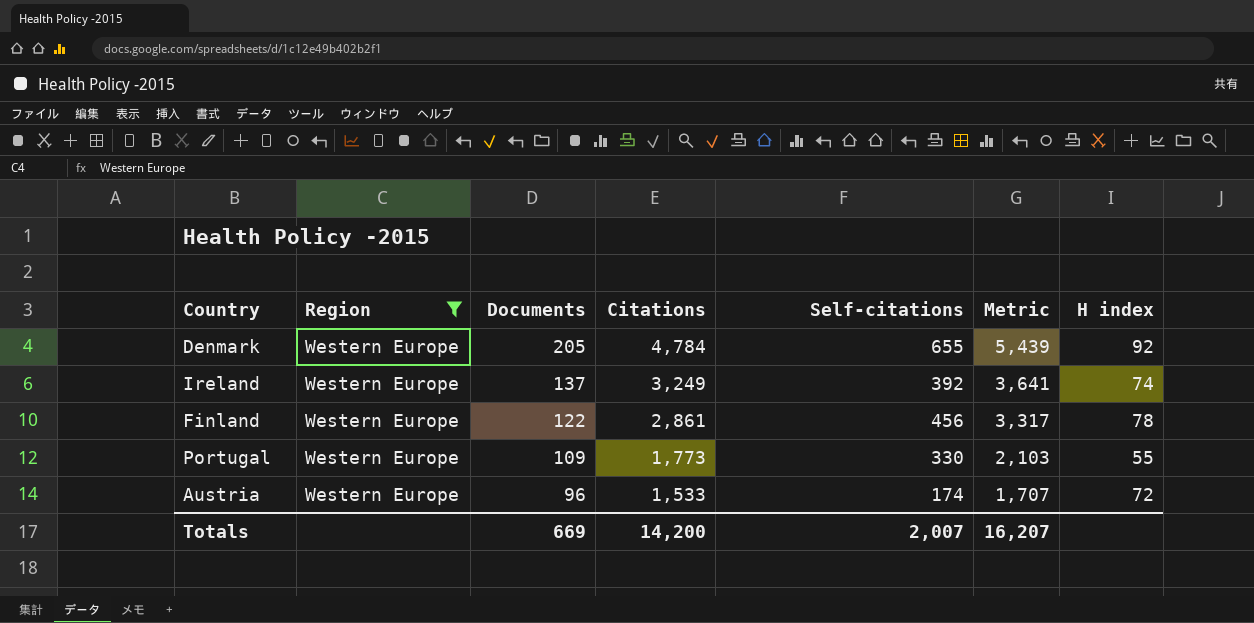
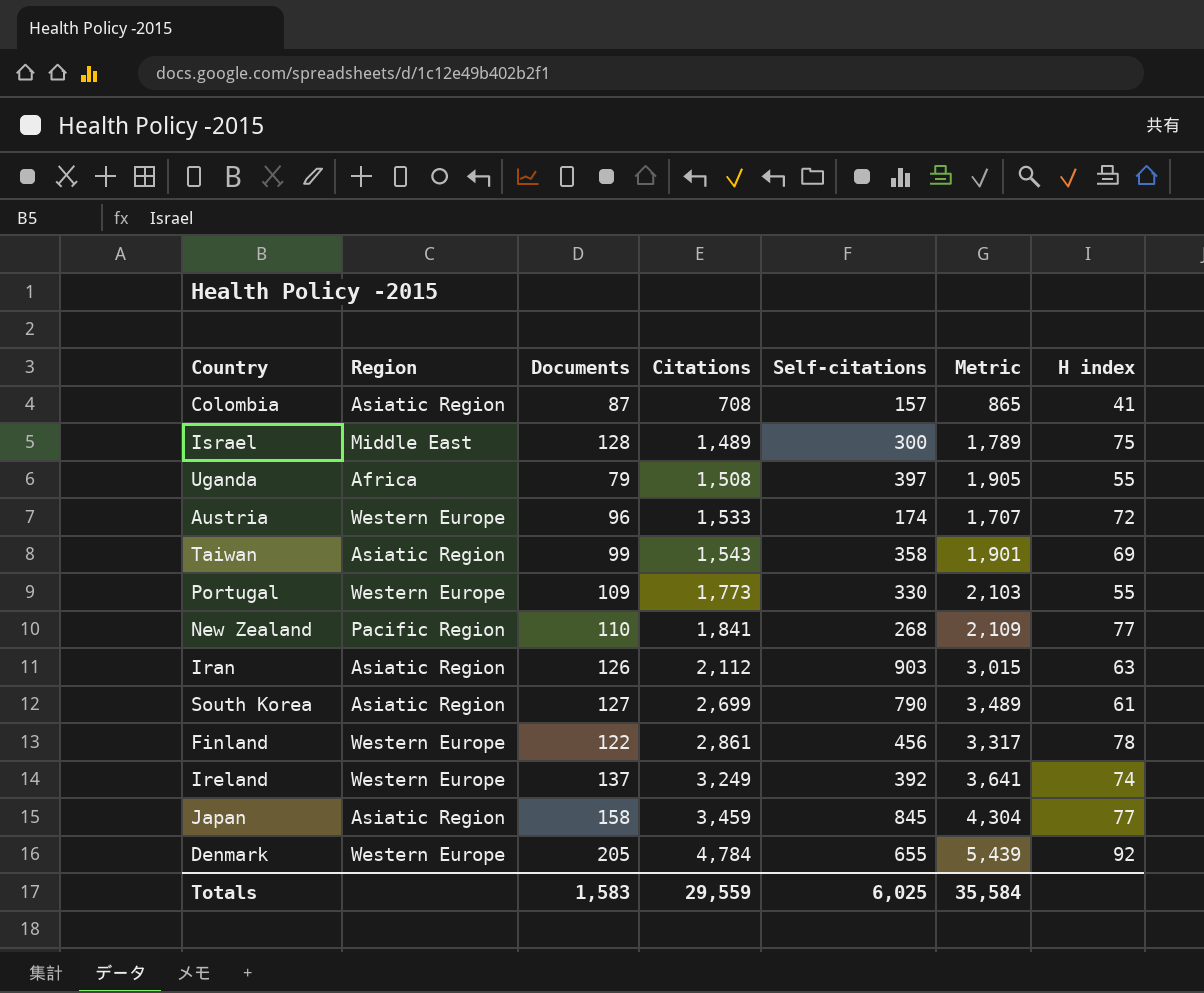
filter: Region = Western Europe -> none
row order: Documents descending -> Citations ascending
Totals | Documents: 669 -> 1,583
Totals | Citations: 14,200 -> 29,559
Totals | Self-citations: 2,007 -> 6,025
Totals | Metric: 16,207 -> 35,584

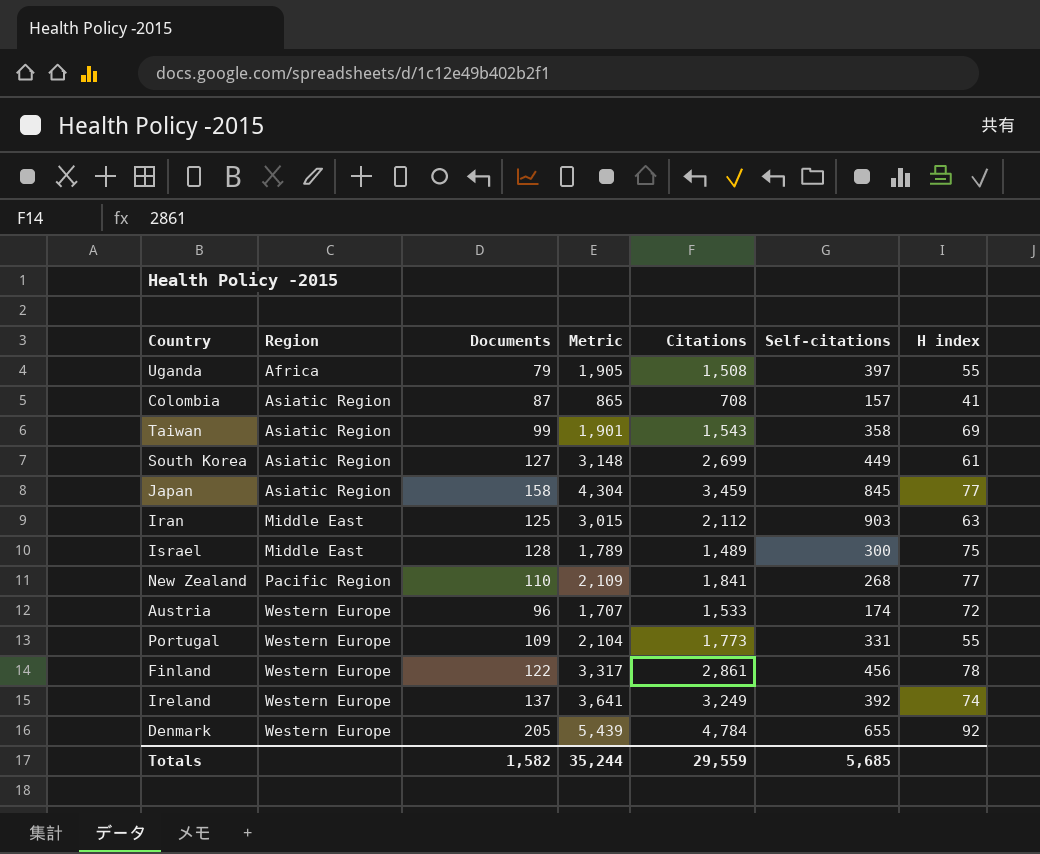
row order: Citations ascending -> Region ascending
column Metric | position: 6 -> 4
South Korea | Metric: 3,489 -> 3,148
South Korea | Self-citations: 790 -> 449
Iran | Region: Asiatic Region -> Middle East
Iran | Documents: 126 -> 125
Portugal | Metric: 2,103 -> 2,104
Portugal | Self-citations: 330 -> 331
Totals | Documents: 1,583 -> 1,582
Totals | Metric: 35,584 -> 35,244
Totals | Self-citations: 6,025 -> 5,685

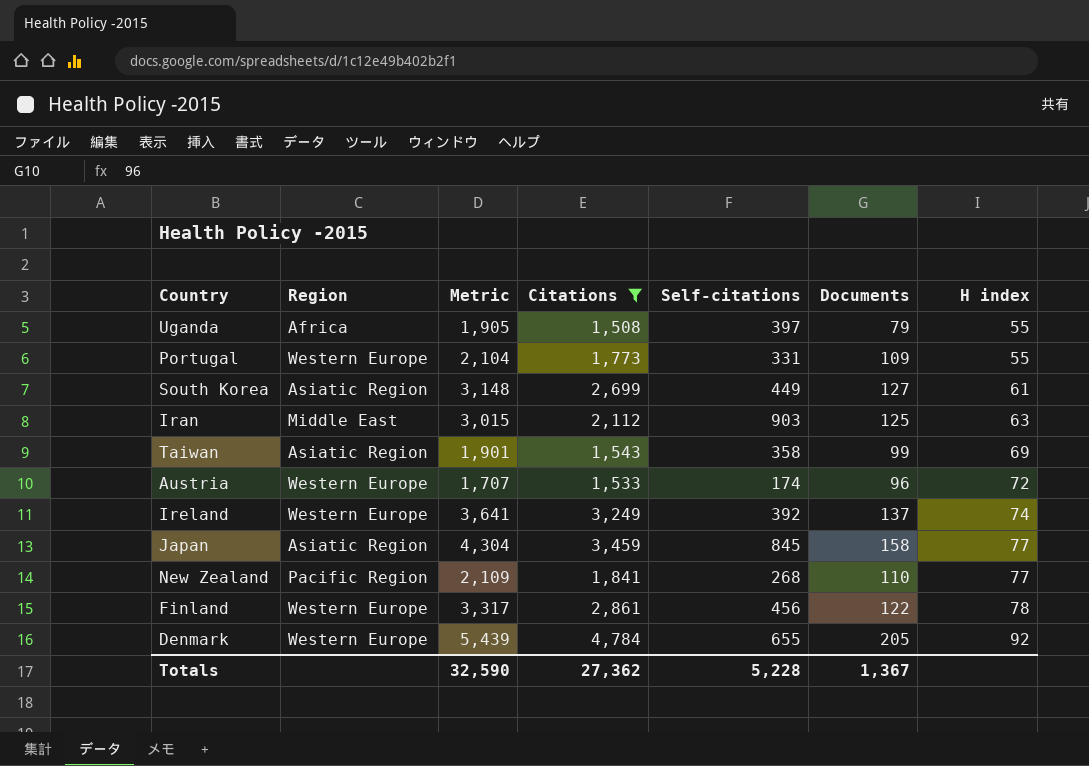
filter: none -> Citations >= 1,508
row order: Region ascending -> H index ascending
column Documents | position: 3 -> 6
Totals | Metric: 35,244 -> 32,590
Totals | Citations: 29,559 -> 27,362
Totals | Self-citations: 5,685 -> 5,228
Totals | Documents: 1,582 -> 1,367

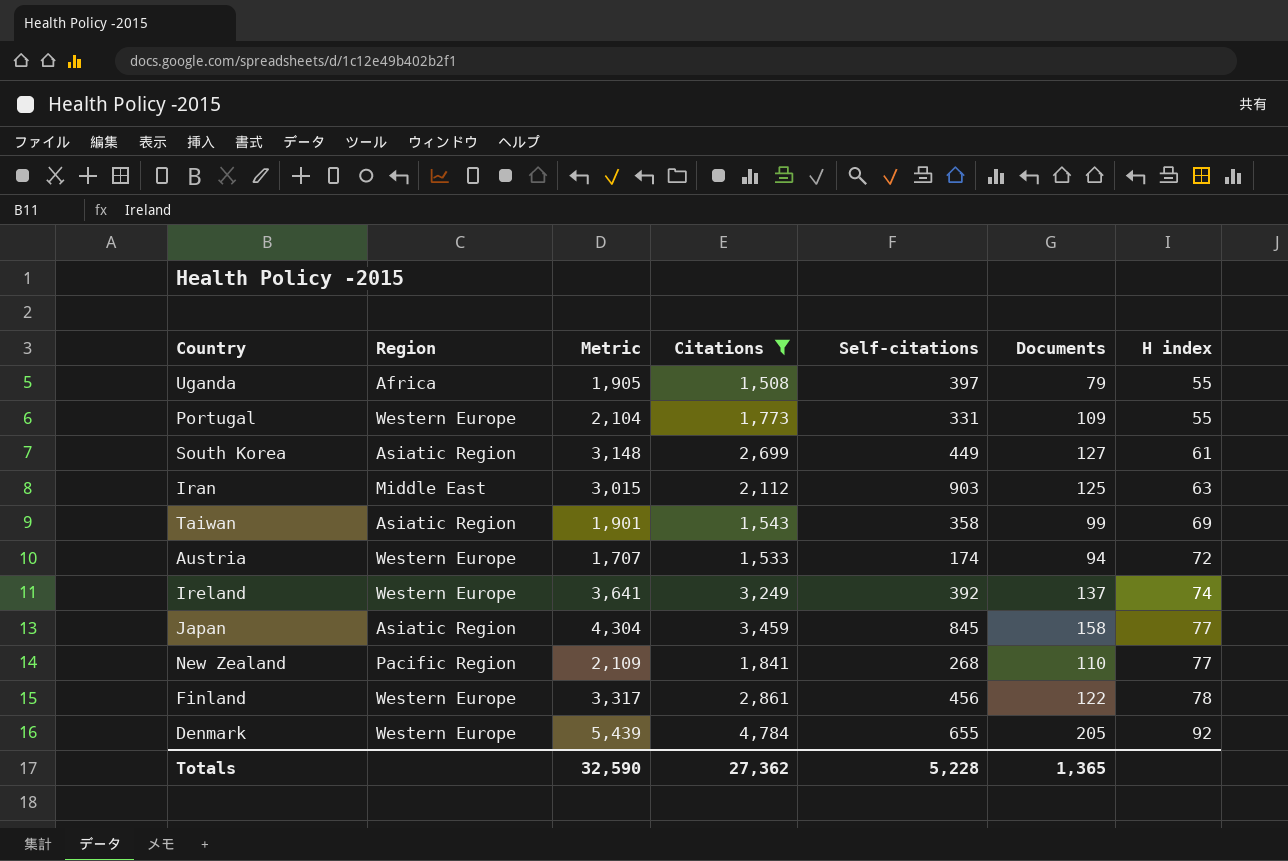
Austria | Documents: 96 -> 94
Totals | Documents: 1,367 -> 1,365

